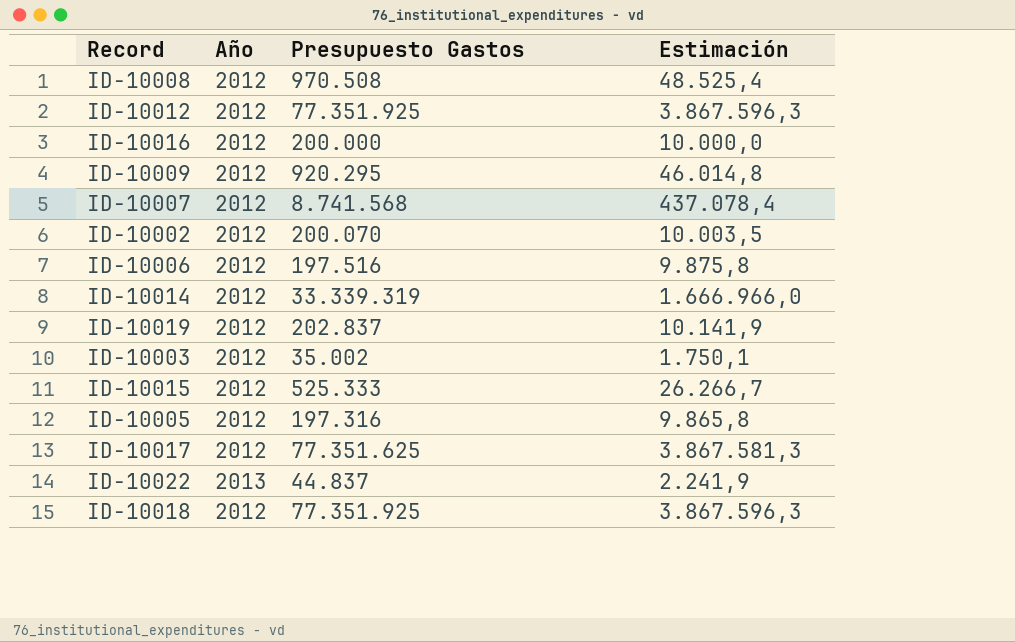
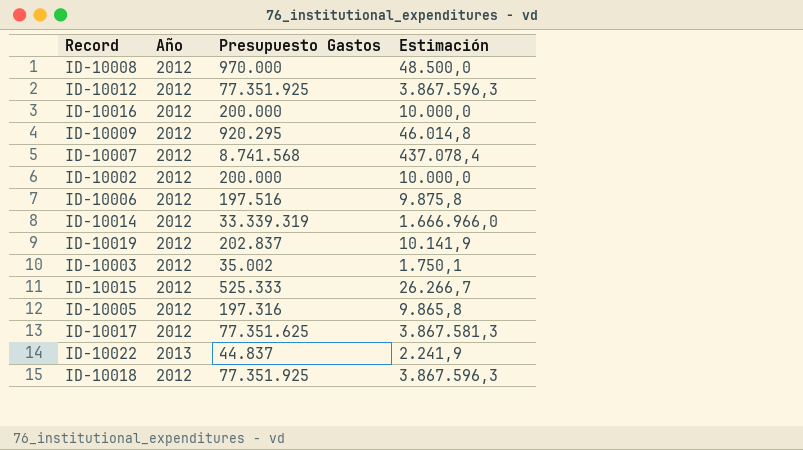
ID-10008 | Presupuesto Gastos: 970.508 -> 970.000
ID-10008 | Estimación: 48.525,4 -> 48.500,0
ID-10002 | Presupuesto Gastos: 200.070 -> 200.000
ID-10002 | Estimación: 10.003,5 -> 10.000,0

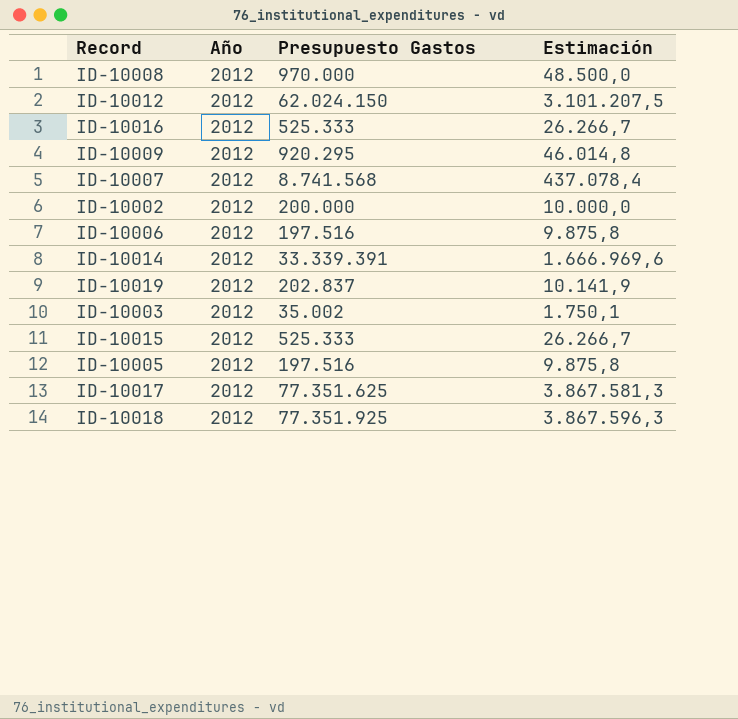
row ID-10022: 2013 | 44.837 | 2.241,9 -> none
ID-10012 | Presupuesto Gastos: 77.351.925 -> 62.024.150
ID-10012 | Estimación: 3.867.596,3 -> 3.101.207,5
ID-10016 | Presupuesto Gastos: 200.000 -> 525.333
ID-10016 | Estimación: 10.000,0 -> 26.266,7
ID-10014 | Presupuesto Gastos: 33.339.319 -> 33.339.391
ID-10014 | Estimación: 1.666.966,0 -> 1.666.969,6
ID-10005 | Presupuesto Gastos: 197.316 -> 197.516
ID-10005 | Estimación: 9.865,8 -> 9.875,8

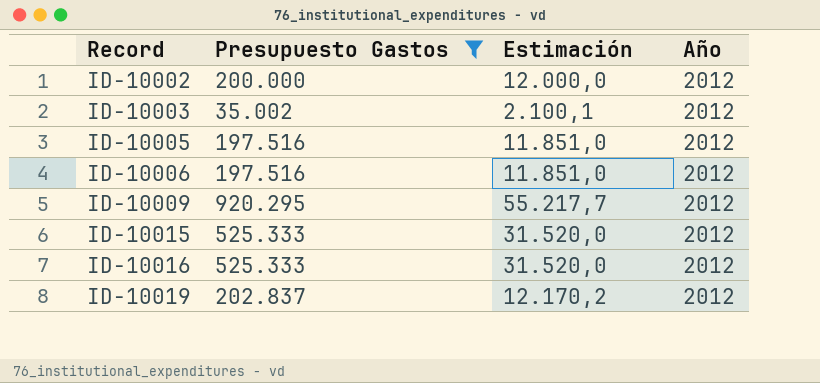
filter: none -> Presupuesto Gastos <= 920.295
row order: none -> Record ascending
column Estimación | formula: [Presupuesto Gastos] * 0,05 -> [Presupuesto Gastos] * 0,06
column Año | position: 2 -> 4

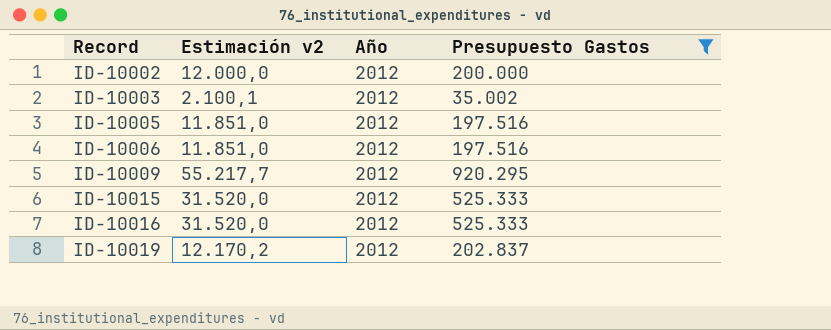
column name: Estimación -> Estimación v2
column Presupuesto Gastos | position: 2 -> 4

